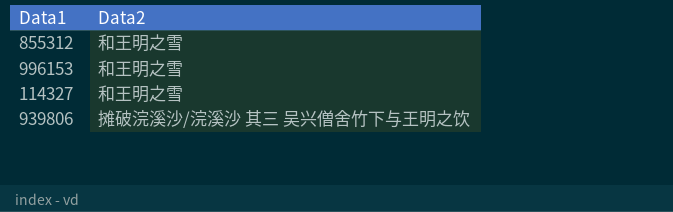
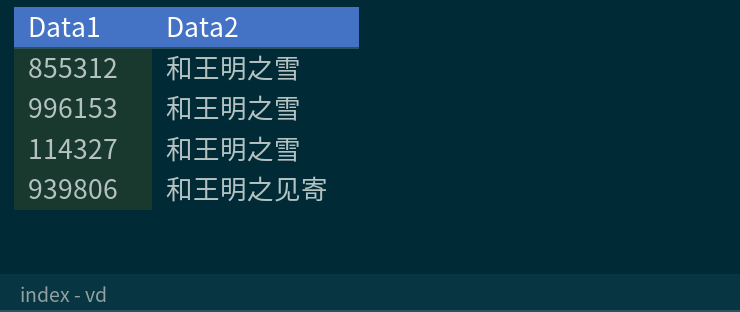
939806 | Data2: 摊破浣溪沙/浣溪沙 其三 吴兴僧舍竹下与王明之饮 -> 和王明之见寄

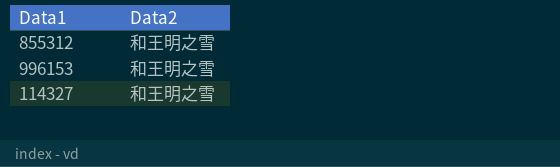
row 939806: 和王明之见寄 -> none

